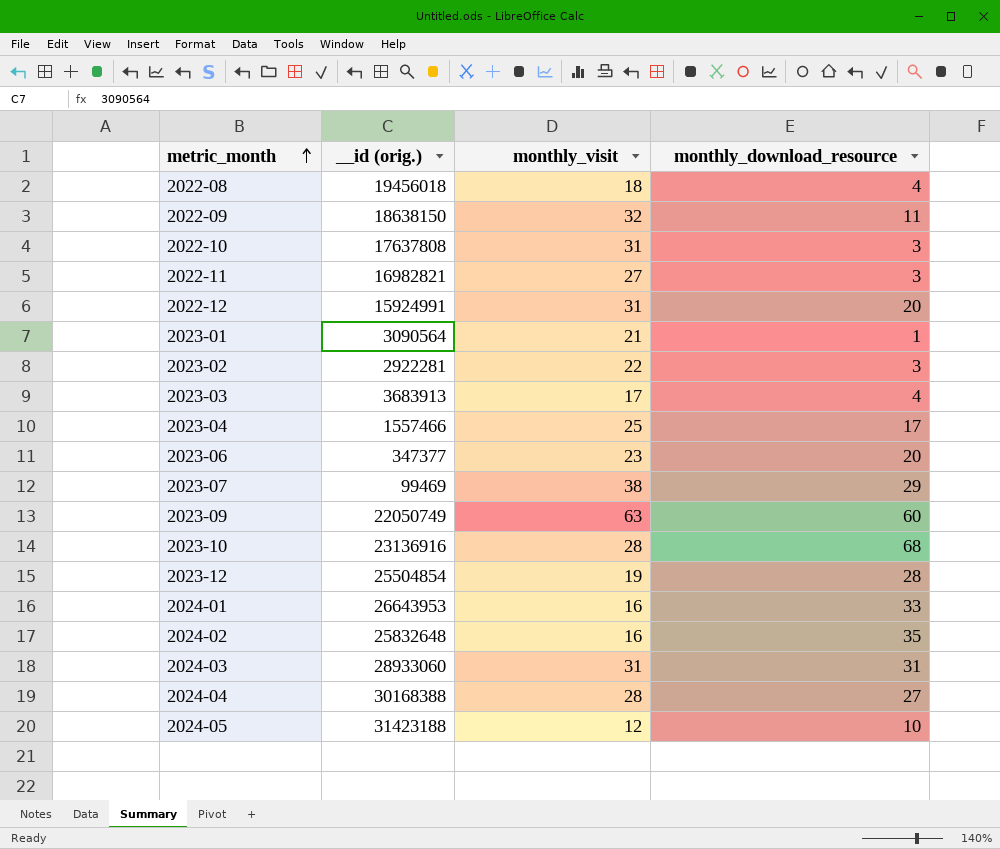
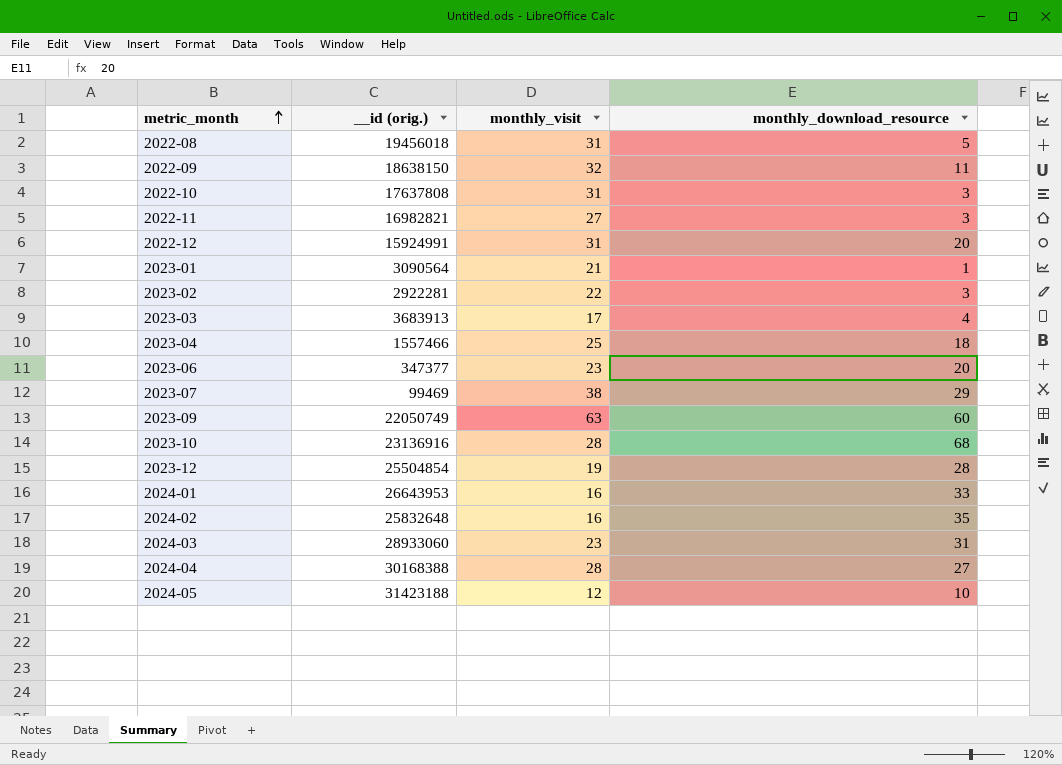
2022-08 | monthly_visit: 18 -> 31
2022-08 | monthly_download_resource: 4 -> 5
2023-04 | monthly_download_resource: 17 -> 18
2024-03 | monthly_visit: 31 -> 23

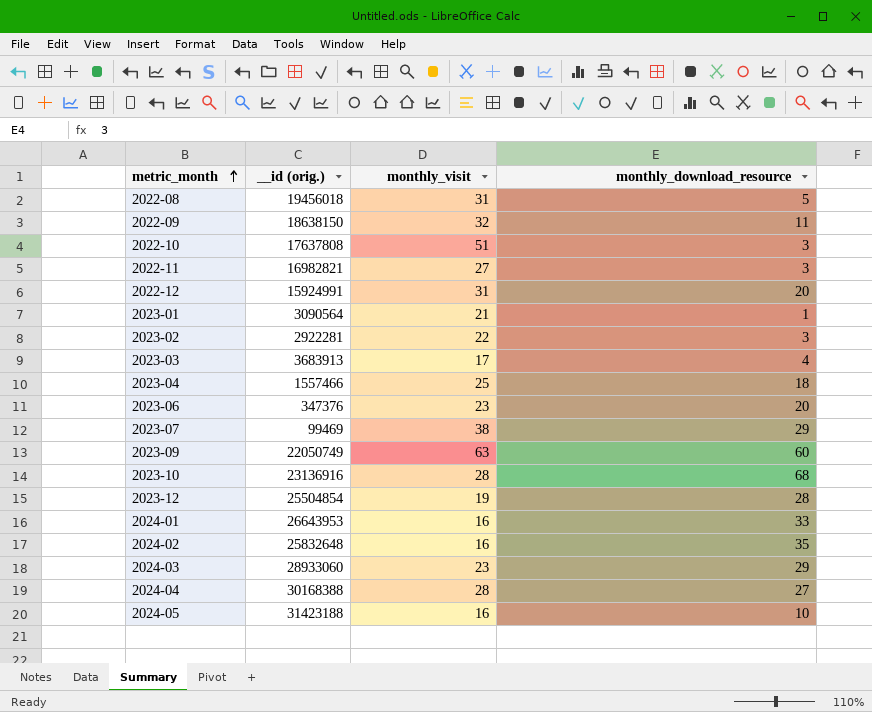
2022-10 | monthly_visit: 31 -> 51
2023-06 | __id (orig.): 347377 -> 347376
2024-03 | monthly_download_resource: 31 -> 29
2024-05 | monthly_visit: 12 -> 16

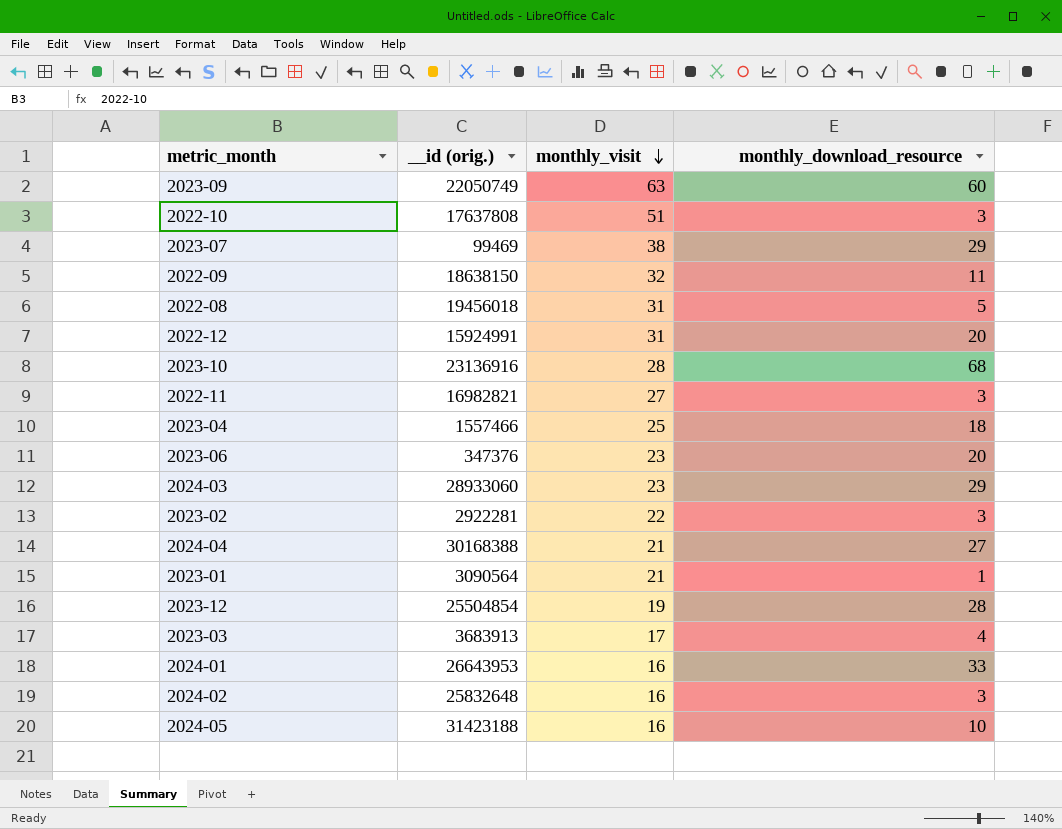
row order: metric_month ascending -> monthly_visit descending
2024-04 | monthly_visit: 28 -> 21
2024-02 | monthly_download_resource: 35 -> 3

